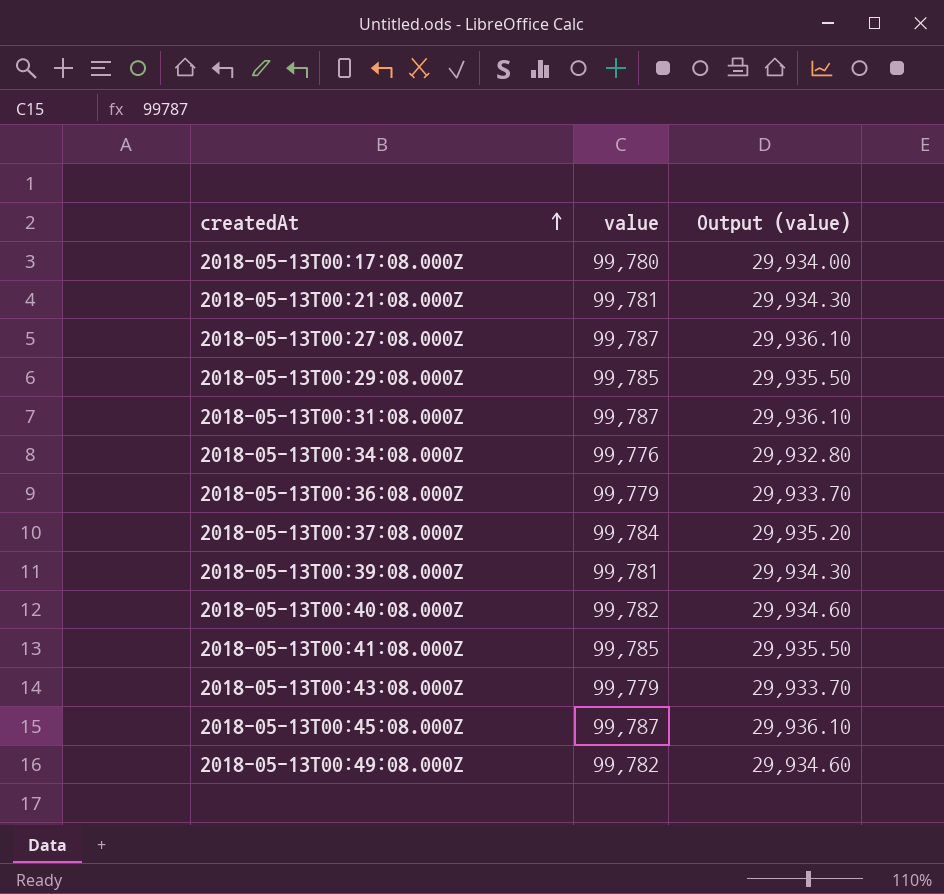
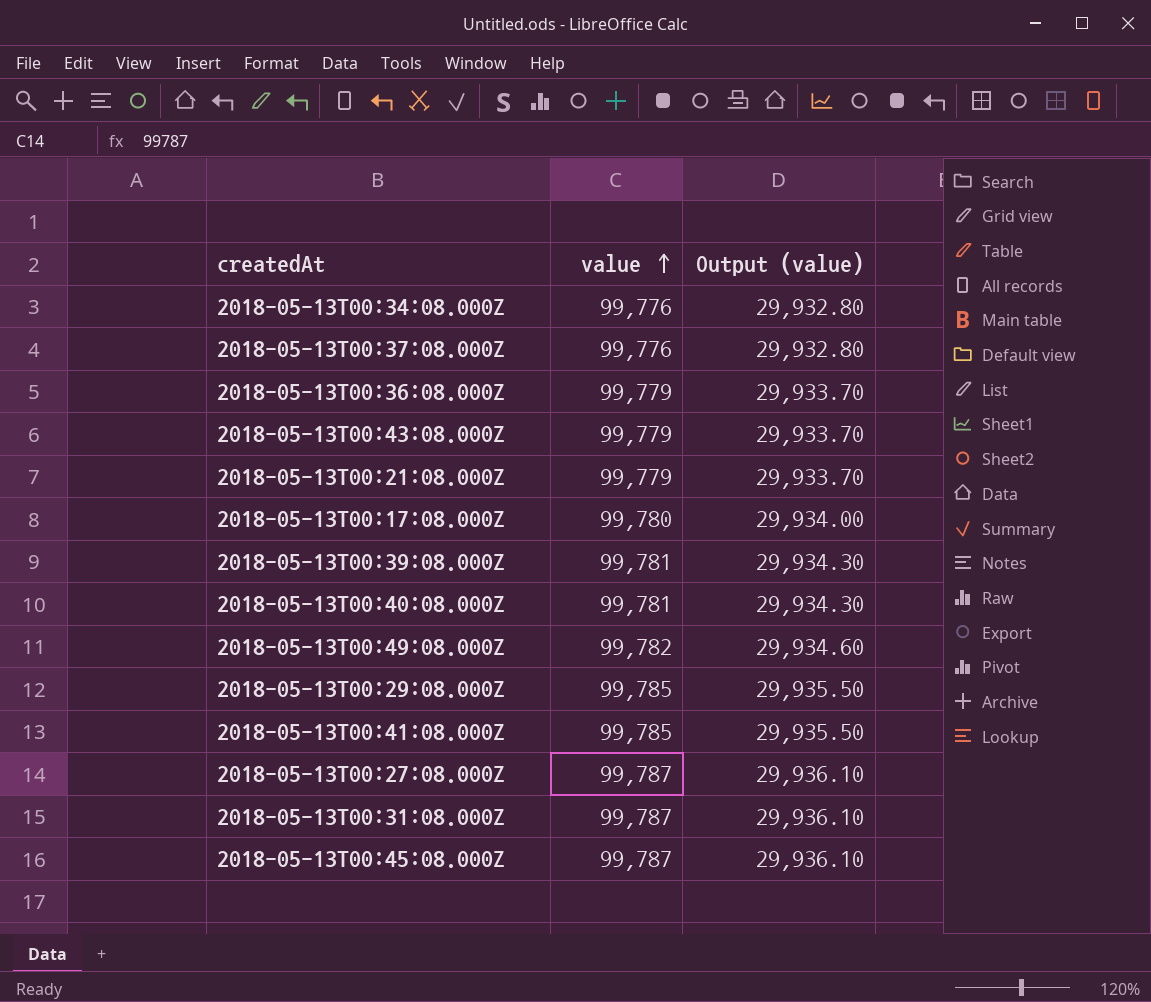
row order: createdAt ascending -> value ascending
2018-05-13T00:37:08.000Z | value: 99,784 -> 99,776
2018-05-13T00:37:08.000Z | Output (value): 29,935.20 -> 29,932.80
2018-05-13T00:21:08.000Z | value: 99,781 -> 99,779
2018-05-13T00:21:08.000Z | Output (value): 29,934.30 -> 29,933.70
2018-05-13T00:40:08.000Z | value: 99,782 -> 99,781
2018-05-13T00:40:08.000Z | Output (value): 29,934.60 -> 29,934.30

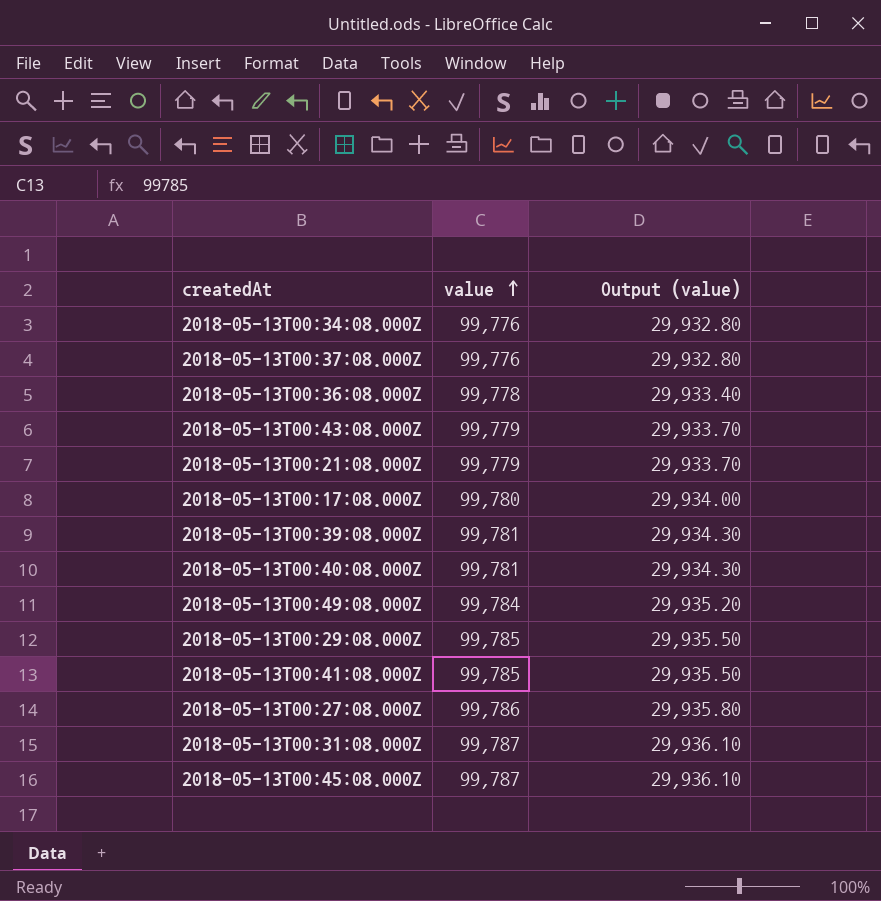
2018-05-13T00:36:08.000Z | value: 99,779 -> 99,778
2018-05-13T00:36:08.000Z | Output (value): 29,933.70 -> 29,933.40
2018-05-13T00:49:08.000Z | value: 99,782 -> 99,784
2018-05-13T00:49:08.000Z | Output (value): 29,934.60 -> 29,935.20
2018-05-13T00:27:08.000Z | value: 99,787 -> 99,786
2018-05-13T00:27:08.000Z | Output (value): 29,936.10 -> 29,935.80

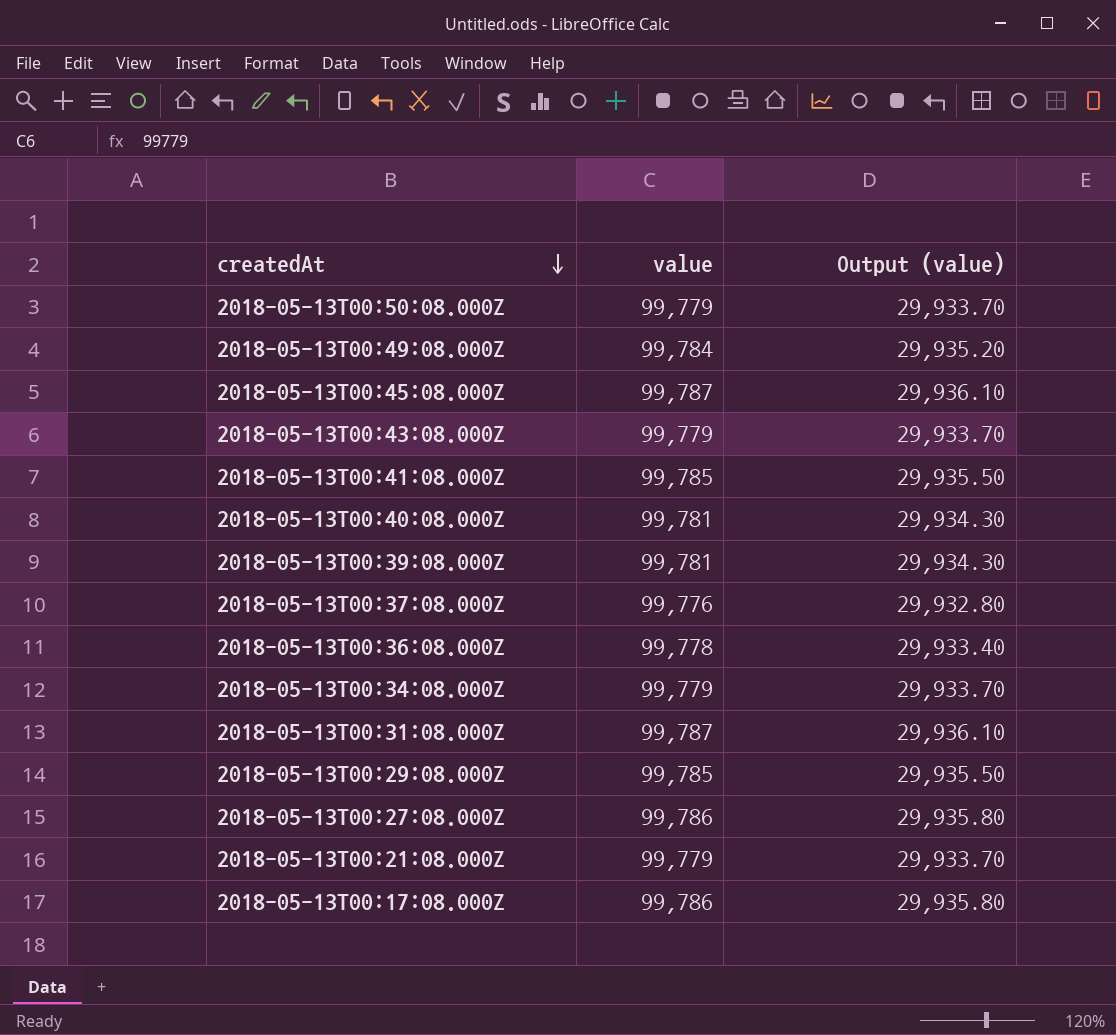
row order: value ascending -> createdAt descending
row 2018-05-13T00:50:08.000Z: none -> 99,779 | 29,933.70
2018-05-13T00:34:08.000Z | value: 99,776 -> 99,779
2018-05-13T00:34:08.000Z | Output (value): 29,932.80 -> 29,933.70
2018-05-13T00:17:08.000Z | value: 99,780 -> 99,786
2018-05-13T00:17:08.000Z | Output (value): 29,934.00 -> 29,935.80

